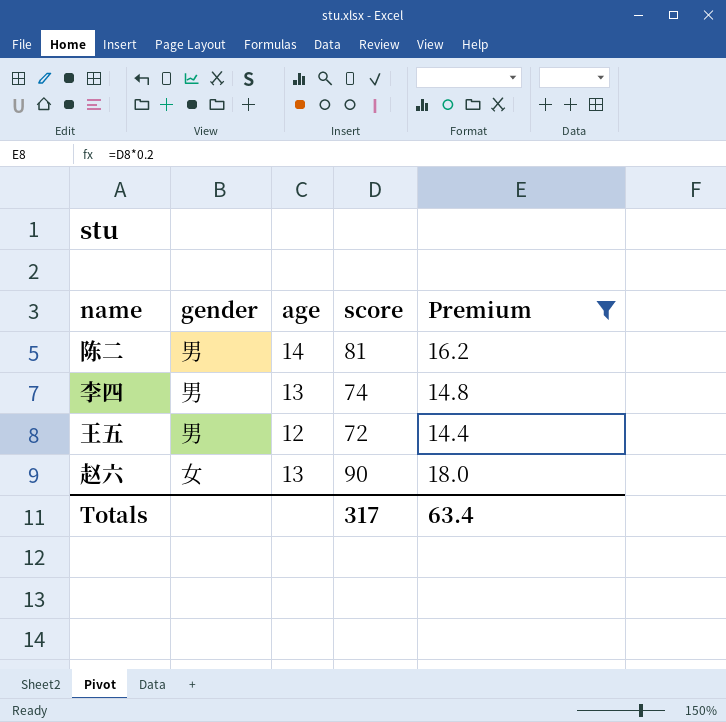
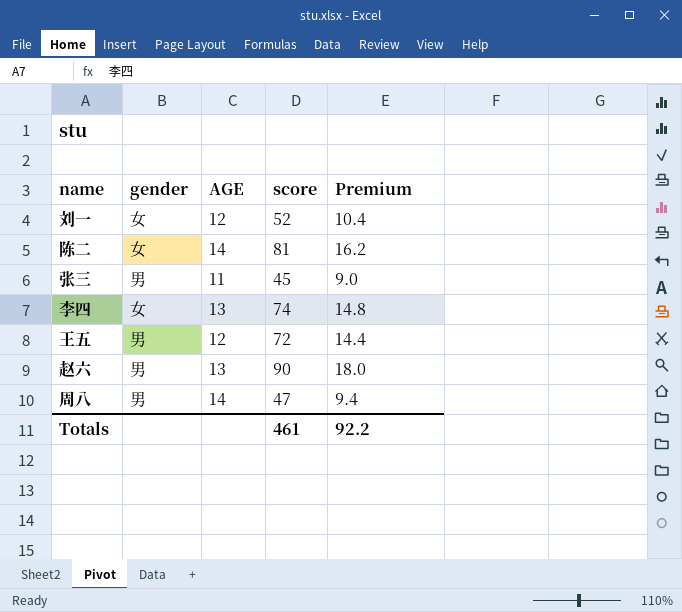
filter: Premium >= 14.4 -> none
column name: age -> AGE
陈二 | gender: 男 -> 女
李四 | gender: 男 -> 女
赵六 | gender: 女 -> 男
Totals | score: 317 -> 461
Totals | Premium: 63.4 -> 92.2

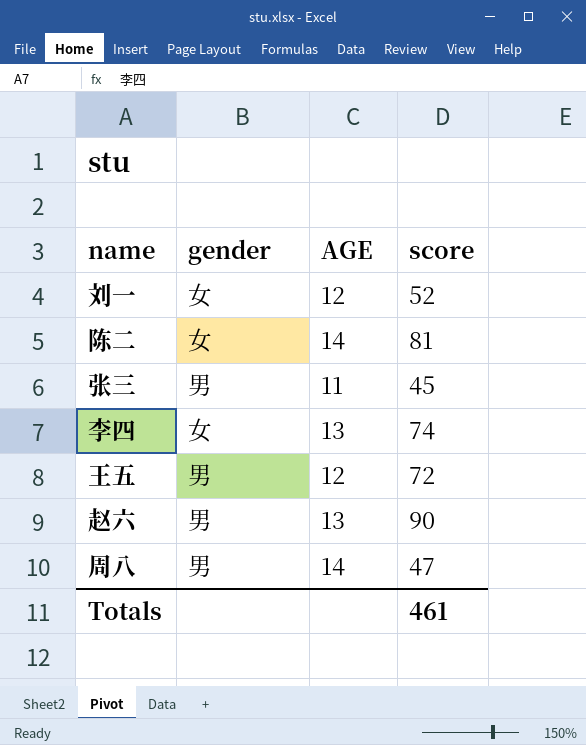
column Premium | formula: [score] * 0.2 -> none

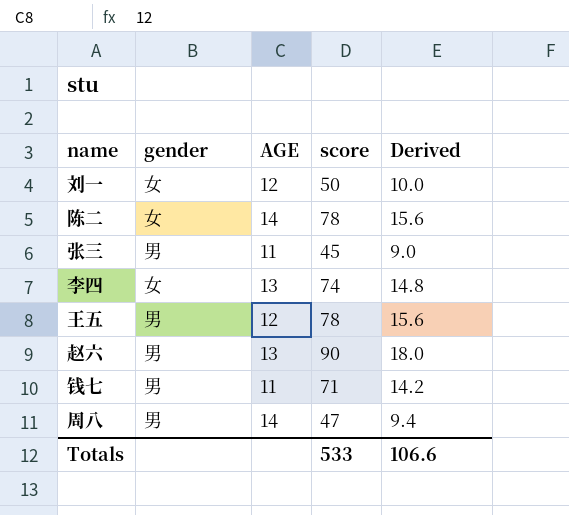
column Derived | formula: none -> [score] * 0.2
刘一 | score: 52 -> 50
陈二 | score: 81 -> 78
王五 | score: 72 -> 78
row 钱七: none -> 男 | 11 | 71 | 14.2
Totals | score: 461 -> 533

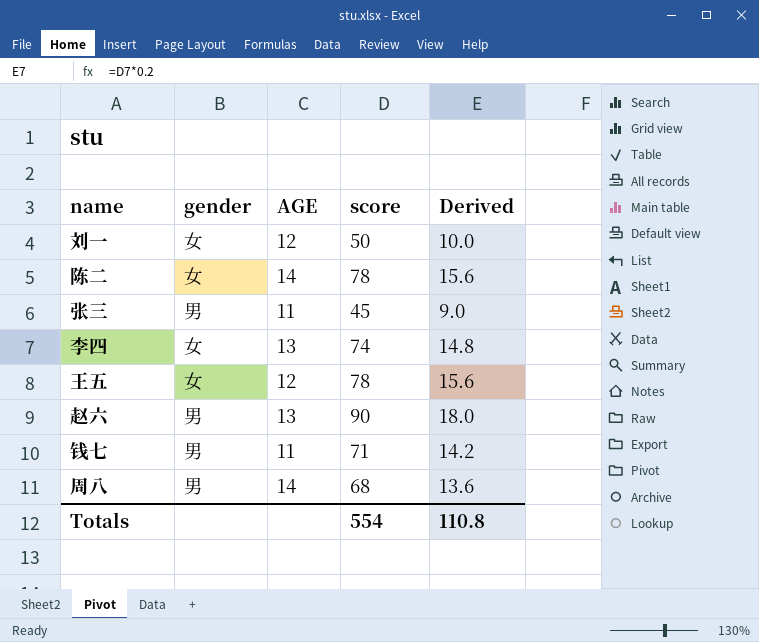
王五 | gender: 男 -> 女
周八 | score: 47 -> 68
周八 | Derived: 9.4 -> 13.6
Totals | score: 533 -> 554
Totals | Derived: 106.6 -> 110.8

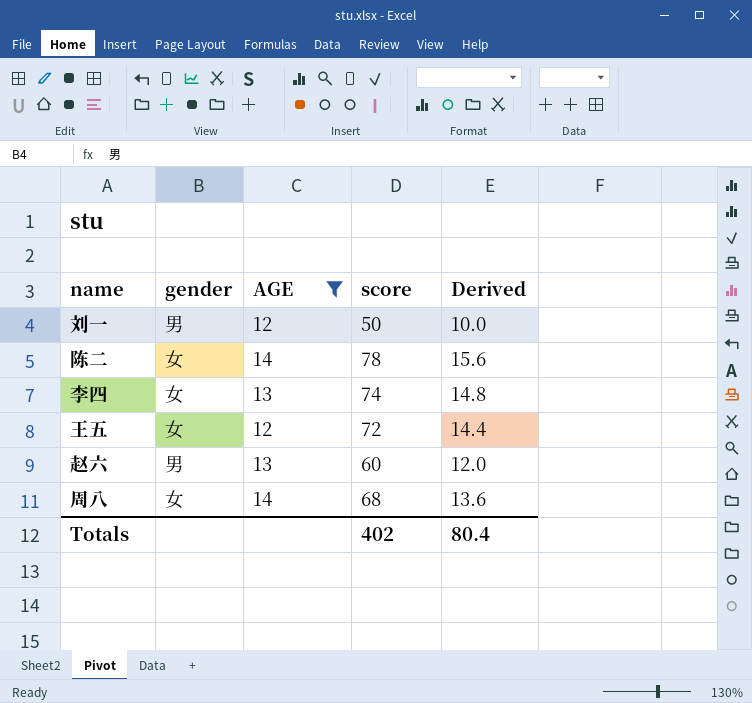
filter: none -> AGE != 11
刘一 | gender: 女 -> 男
王五 | score: 78 -> 72
王五 | Derived: 15.6 -> 14.4
赵六 | score: 90 -> 60
赵六 | Derived: 18.0 -> 12.0
周八 | gender: 男 -> 女
Totals | score: 554 -> 402
Totals | Derived: 110.8 -> 80.4

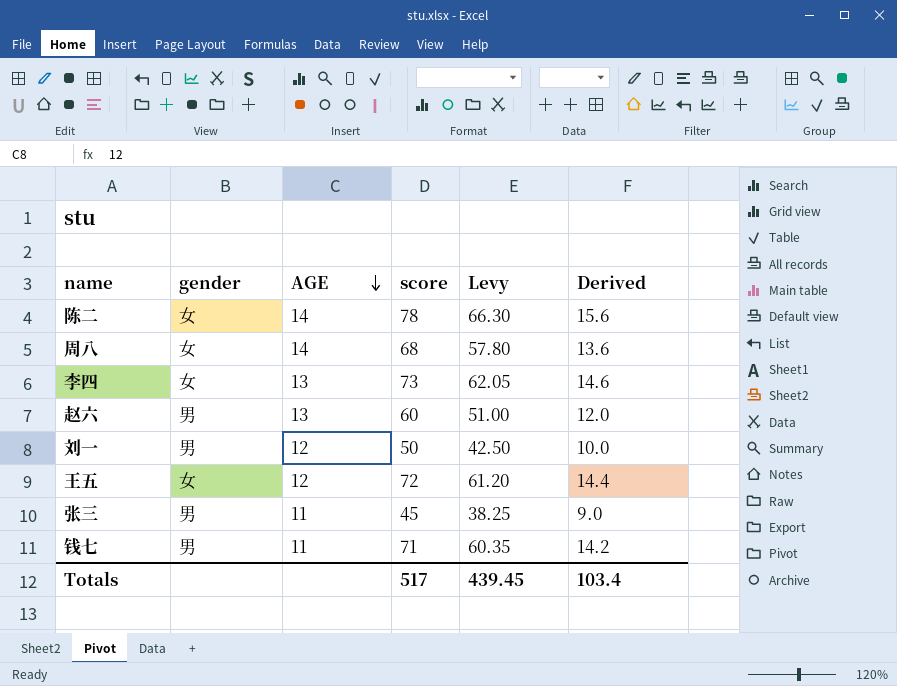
filter: AGE != 11 -> none
row order: none -> AGE descending
column Levy | formula: none -> [score] * 0.85
李四 | score: 74 -> 73
李四 | Derived: 14.8 -> 14.6
Totals | score: 402 -> 517
Totals | Derived: 80.4 -> 103.4

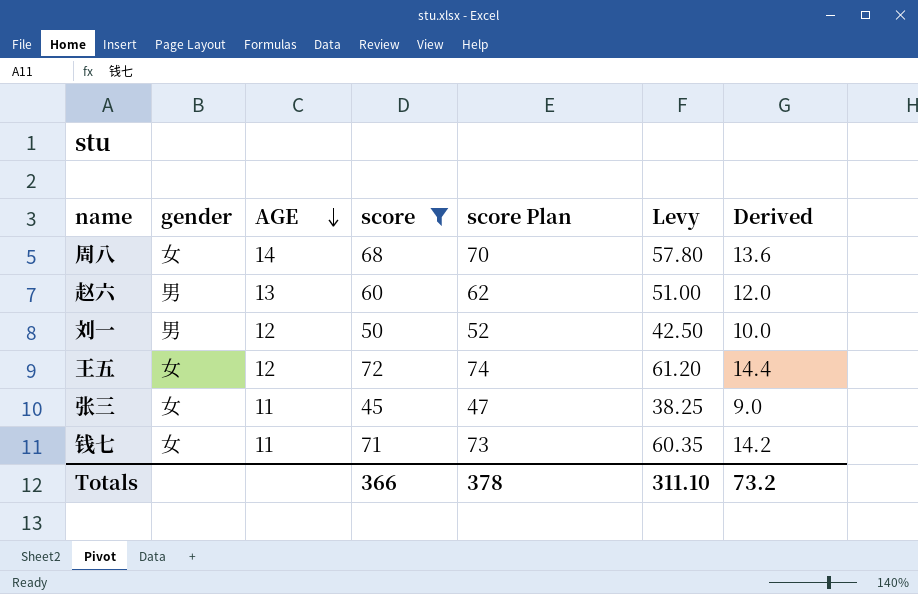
filter: none -> score <= 72
column score Plan | formula: none -> [score] + 2
张三 | gender: 男 -> 女
钱七 | gender: 男 -> 女
Totals | score: 517 -> 366
Totals | Levy: 439.45 -> 311.10
Totals | Derived: 103.4 -> 73.2

